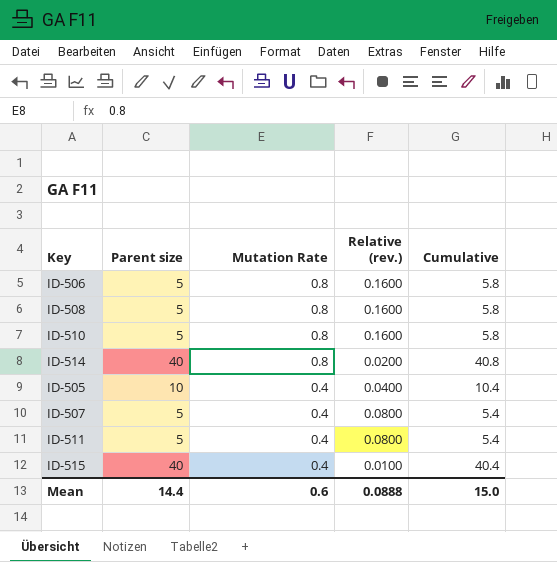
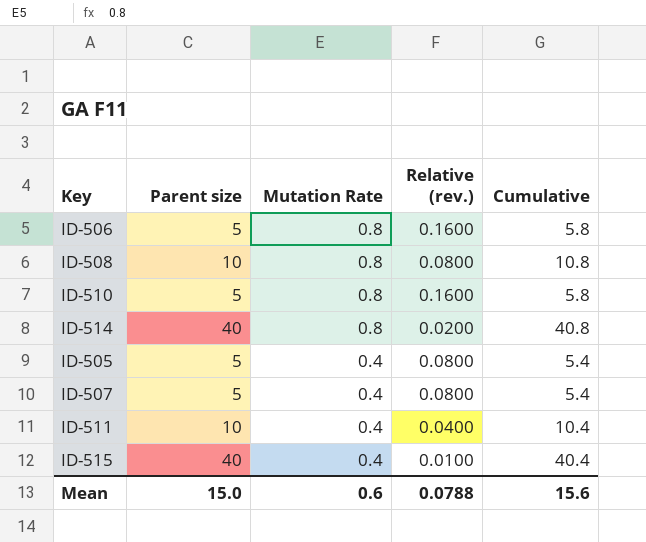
ID-508 | Parent size: 5 -> 10
ID-508 | Relative (rev.): 0.1600 -> 0.0800
ID-508 | Cumulative: 5.8 -> 10.8
ID-505 | Parent size: 10 -> 5
ID-505 | Relative (rev.): 0.0400 -> 0.0800
ID-505 | Cumulative: 10.4 -> 5.4
ID-511 | Parent size: 5 -> 10
ID-511 | Relative (rev.): 0.0800 -> 0.0400
ID-511 | Cumulative: 5.4 -> 10.4
Mean | Parent size: 14.4 -> 15.0
Mean | Relative (rev.): 0.0888 -> 0.0788
Mean | Cumulative: 15.0 -> 15.6

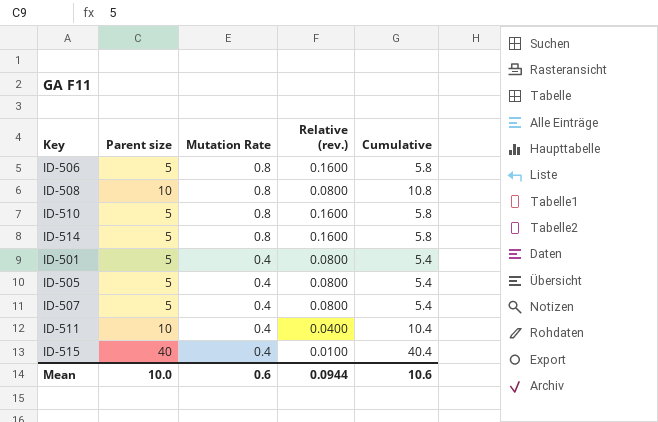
ID-514 | Parent size: 40 -> 5
ID-514 | Relative (rev.): 0.0200 -> 0.1600
ID-514 | Cumulative: 40.8 -> 5.8
row ID-501: none -> 5 | 0.4 | 0.0800 | 5.4
Mean | Parent size: 15.0 -> 10.0
Mean | Relative (rev.): 0.0788 -> 0.0944
Mean | Cumulative: 15.6 -> 10.6

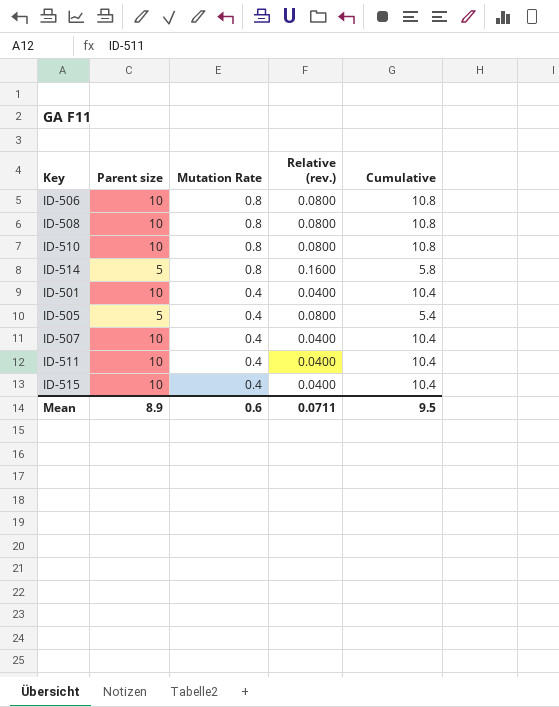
ID-506 | Parent size: 5 -> 10
ID-506 | Relative (rev.): 0.1600 -> 0.0800
ID-506 | Cumulative: 5.8 -> 10.8
ID-510 | Parent size: 5 -> 10
ID-510 | Relative (rev.): 0.1600 -> 0.0800
ID-510 | Cumulative: 5.8 -> 10.8
ID-501 | Parent size: 5 -> 10
ID-501 | Relative (rev.): 0.0800 -> 0.0400
ID-501 | Cumulative: 5.4 -> 10.4
ID-507 | Parent size: 5 -> 10
ID-507 | Relative (rev.): 0.0800 -> 0.0400
ID-507 | Cumulative: 5.4 -> 10.4
ID-515 | Parent size: 40 -> 10
ID-515 | Relative (rev.): 0.0100 -> 0.0400
ID-515 | Cumulative: 40.4 -> 10.4
Mean | Parent size: 10.0 -> 8.9
Mean | Relative (rev.): 0.0944 -> 0.0711
Mean | Cumulative: 10.6 -> 9.5

